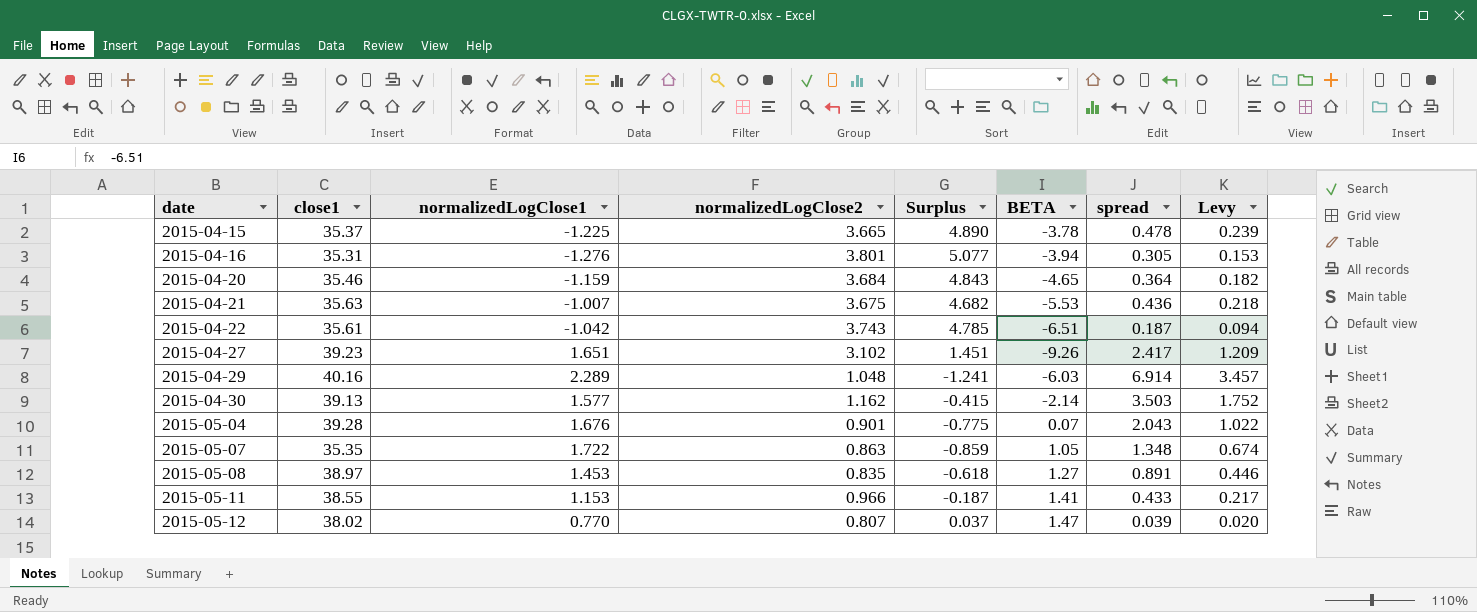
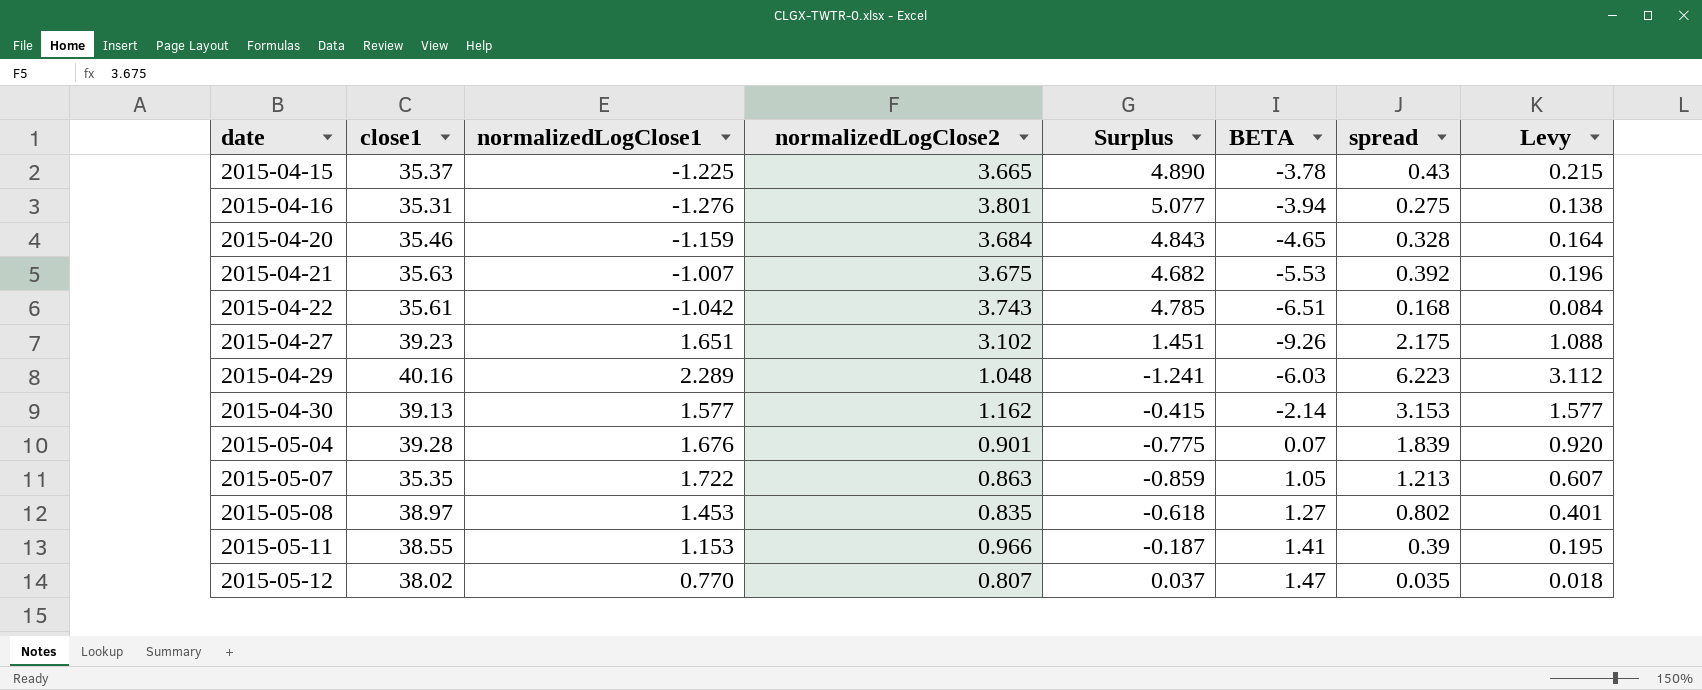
2015-04-15 | spread: 0.478 -> 0.43
2015-04-15 | Levy: 0.239 -> 0.215
2015-04-16 | spread: 0.305 -> 0.275
2015-04-16 | Levy: 0.153 -> 0.138
2015-04-20 | spread: 0.364 -> 0.328
2015-04-20 | Levy: 0.182 -> 0.164
2015-04-21 | spread: 0.436 -> 0.392
2015-04-21 | Levy: 0.218 -> 0.196
2015-04-22 | spread: 0.187 -> 0.168
2015-04-22 | Levy: 0.094 -> 0.084
2015-04-27 | spread: 2.417 -> 2.175
2015-04-27 | Levy: 1.209 -> 1.088
2015-04-29 | spread: 6.914 -> 6.223
2015-04-29 | Levy: 3.457 -> 3.112
2015-04-30 | spread: 3.503 -> 3.153
2015-04-30 | Levy: 1.752 -> 1.577
2015-05-04 | spread: 2.043 -> 1.839
2015-05-04 | Levy: 1.022 -> 0.920
2015-05-07 | spread: 1.348 -> 1.213
2015-05-07 | Levy: 0.674 -> 0.607
2015-05-08 | spread: 0.891 -> 0.802
2015-05-08 | Levy: 0.446 -> 0.401
2015-05-11 | spread: 0.433 -> 0.39
2015-05-11 | Levy: 0.217 -> 0.195
2015-05-12 | spread: 0.039 -> 0.035
2015-05-12 | Levy: 0.020 -> 0.018

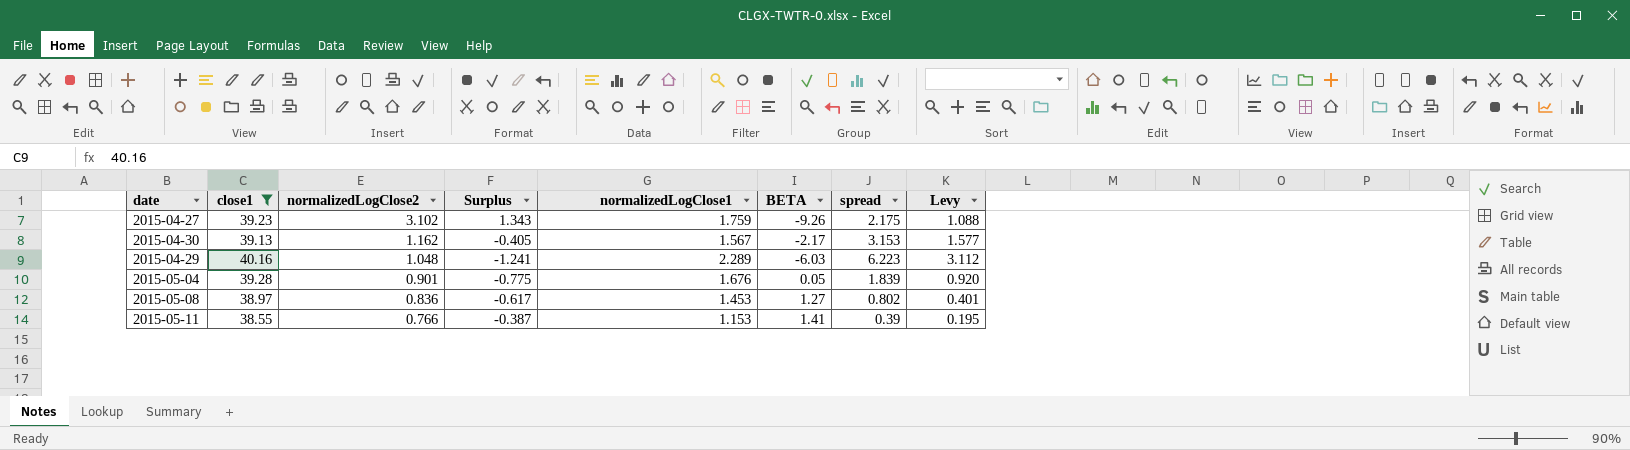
filter: none -> close1 >= 38.55
row order: date ascending -> normalizedLogClose2 descending
column normalizedLogClose1 | position: 3 -> 5
2015-04-27 | Surplus: 1.451 -> 1.343
2015-04-27 | normalizedLogClose1: 1.651 -> 1.759
2015-04-30 | Surplus: -0.415 -> -0.405
2015-04-30 | normalizedLogClose1: 1.577 -> 1.567
2015-04-30 | BETA: -2.14 -> -2.17
2015-05-04 | BETA: 0.07 -> 0.05
2015-05-08 | normalizedLogClose2: 0.835 -> 0.836
2015-05-08 | Surplus: -0.618 -> -0.617
2015-05-11 | normalizedLogClose2: 0.966 -> 0.766
2015-05-11 | Surplus: -0.187 -> -0.387

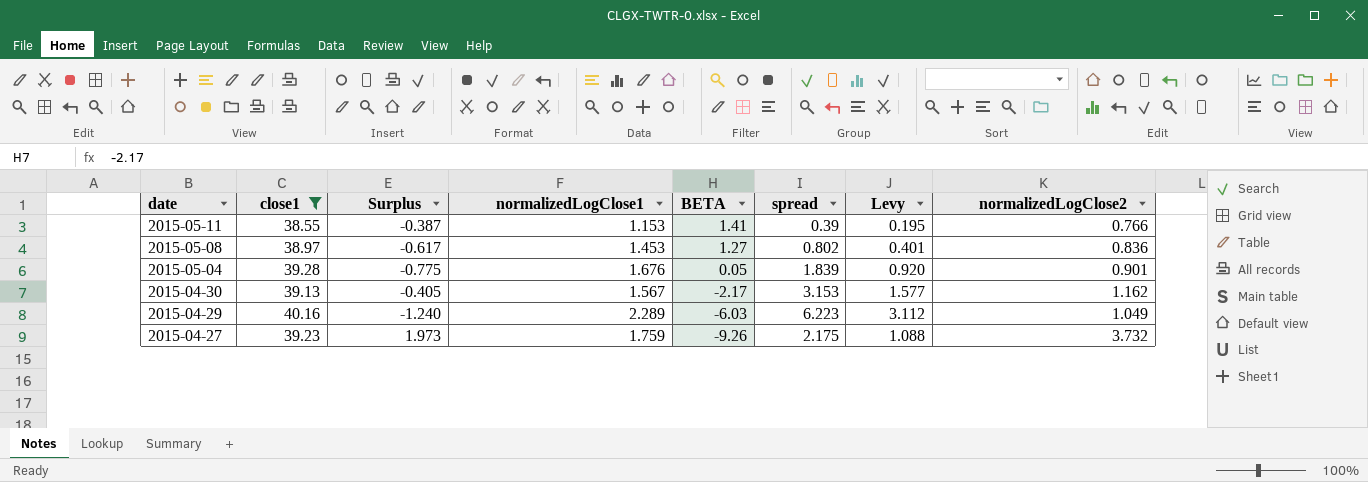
row order: normalizedLogClose2 descending -> date descending
column normalizedLogClose2 | position: 3 -> 8
2015-04-29 | Surplus: -1.241 -> -1.240
2015-04-29 | normalizedLogClose2: 1.048 -> 1.049
2015-04-27 | Surplus: 1.343 -> 1.973
2015-04-27 | normalizedLogClose2: 3.102 -> 3.732

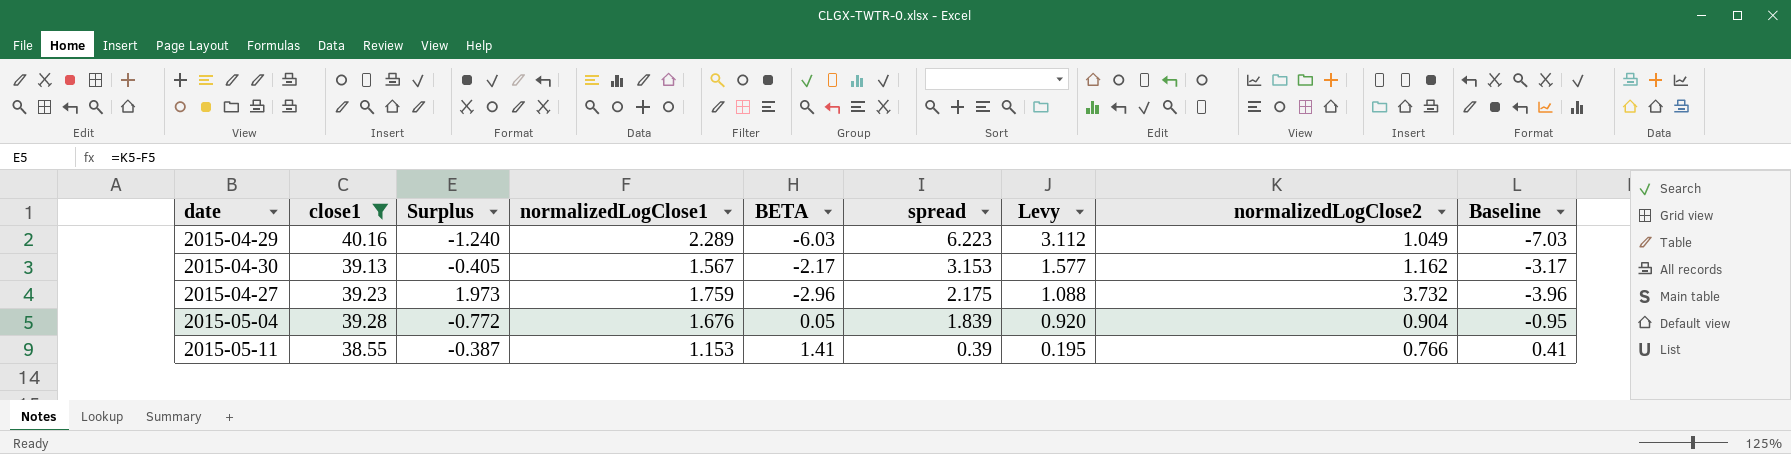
row order: date descending -> spread descending
column Baseline | formula: none -> [BETA] - 1
row 2015-05-08: 38.97 | -0.617 | 1.453 | 1.27 | 0.802 | 0.401 | 0.836 -> none
2015-04-27 | BETA: -9.26 -> -2.96
2015-05-04 | Surplus: -0.775 -> -0.772
2015-05-04 | normalizedLogClose2: 0.901 -> 0.904

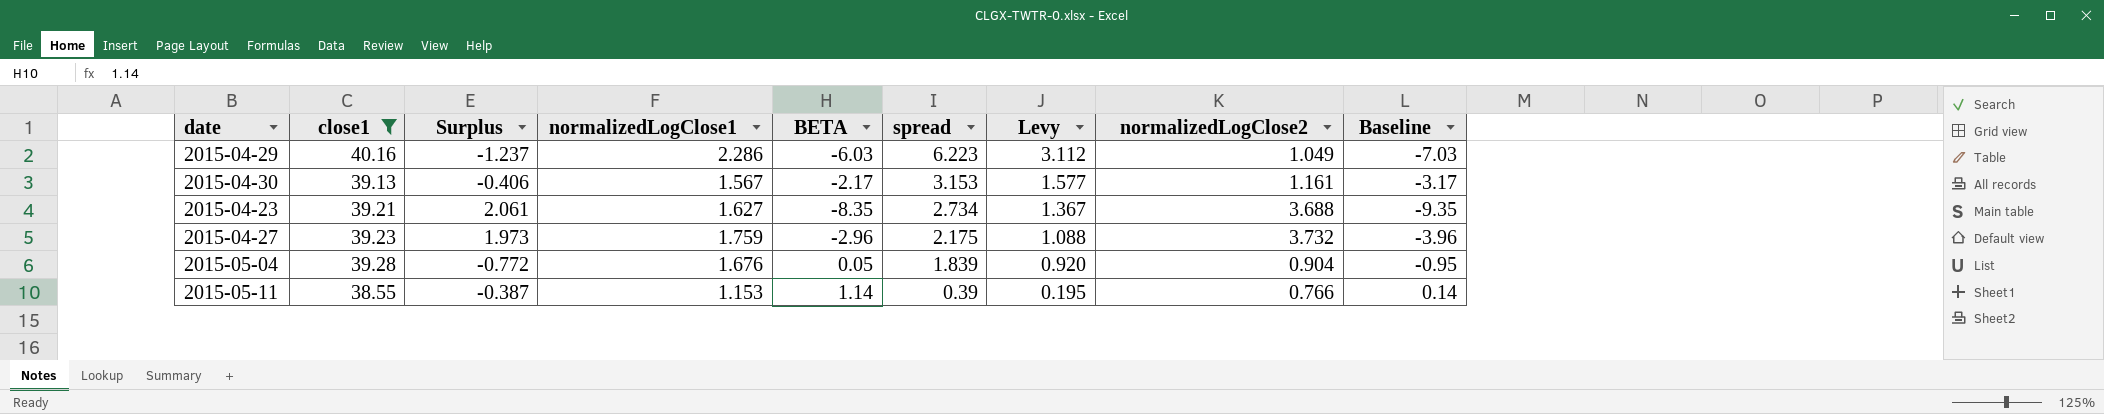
2015-04-29 | Surplus: -1.240 -> -1.237
2015-04-29 | normalizedLogClose1: 2.289 -> 2.286
2015-04-30 | Surplus: -0.405 -> -0.406
2015-04-30 | normalizedLogClose2: 1.162 -> 1.161
row 2015-04-23: none -> 39.21 | 2.061 | 1.627 | -8.35 | 2.734 | 1.367 | 3.688 | -9.35
2015-05-11 | BETA: 1.41 -> 1.14
2015-05-11 | Baseline: 0.41 -> 0.14

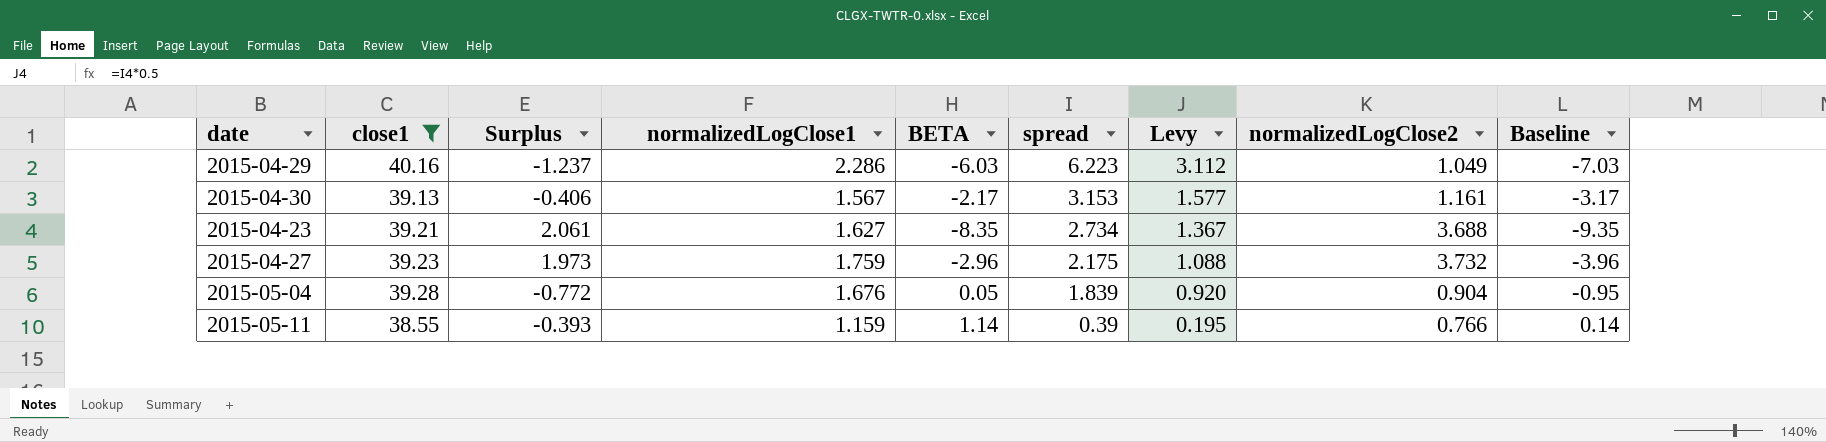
2015-05-11 | Surplus: -0.387 -> -0.393
2015-05-11 | normalizedLogClose1: 1.153 -> 1.159

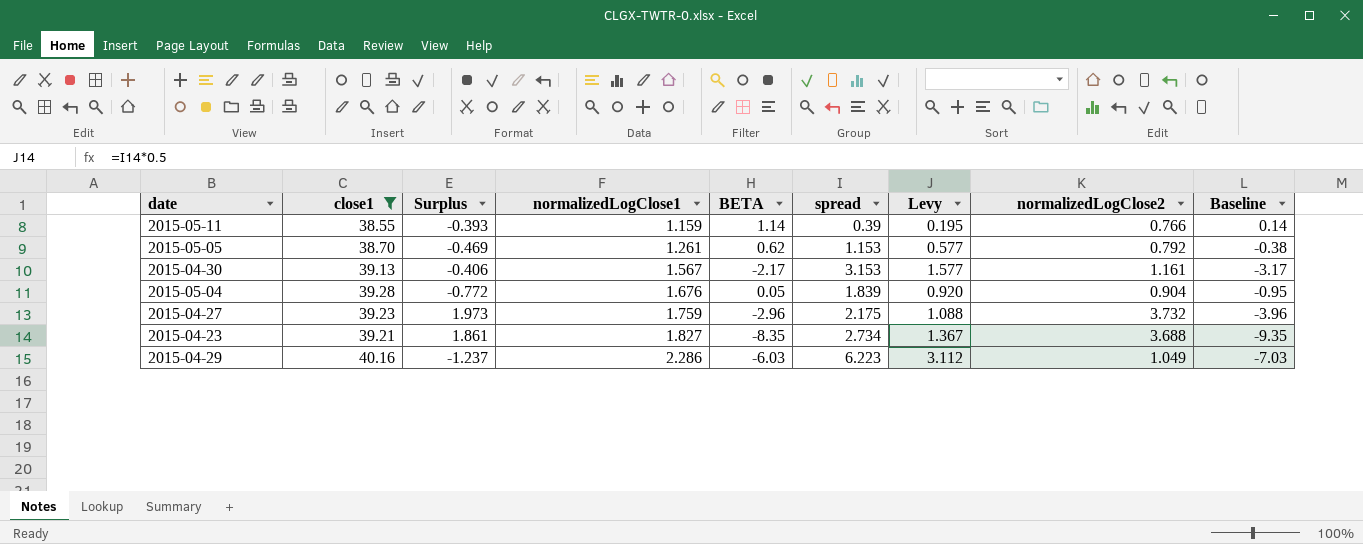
row order: spread descending -> normalizedLogClose1 ascending
row 2015-05-05: none -> 38.70 | -0.469 | 1.261 | 0.62 | 1.153 | 0.577 | 0.792 | -0.38
2015-04-23 | Surplus: 2.061 -> 1.861
2015-04-23 | normalizedLogClose1: 1.627 -> 1.827

